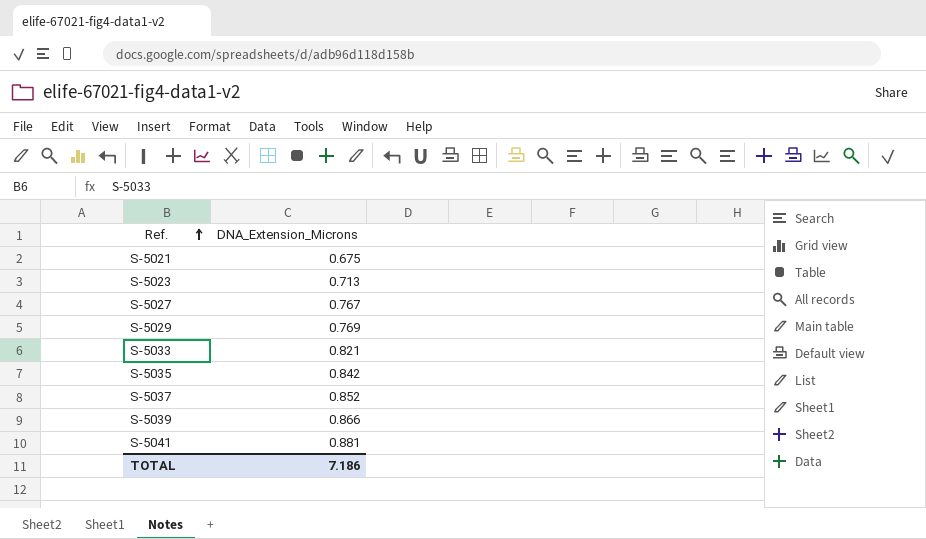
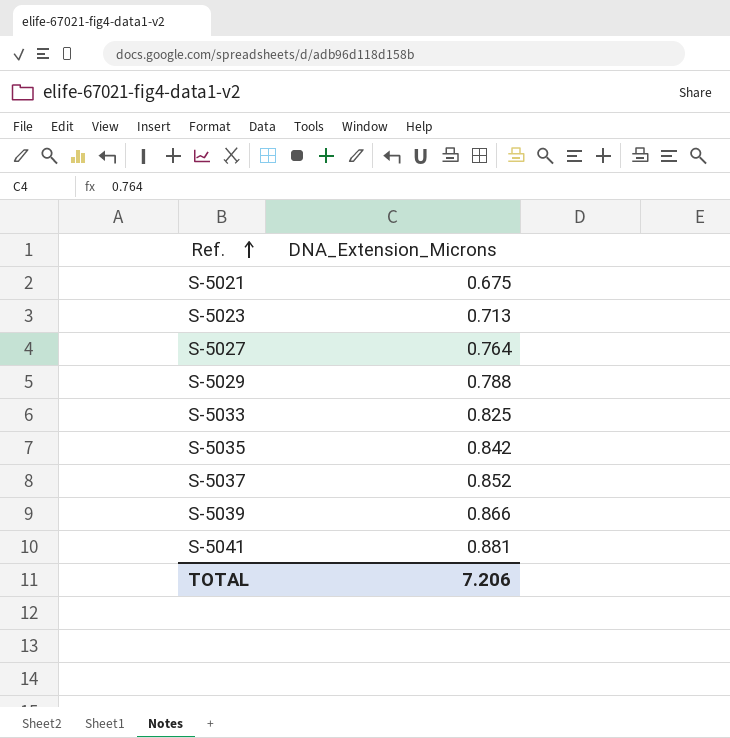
S-5027 | DNA_Extension_Microns: 0.767 -> 0.764
S-5029 | DNA_Extension_Microns: 0.769 -> 0.788
S-5033 | DNA_Extension_Microns: 0.821 -> 0.825
TOTAL | DNA_Extension_Microns: 7.186 -> 7.206

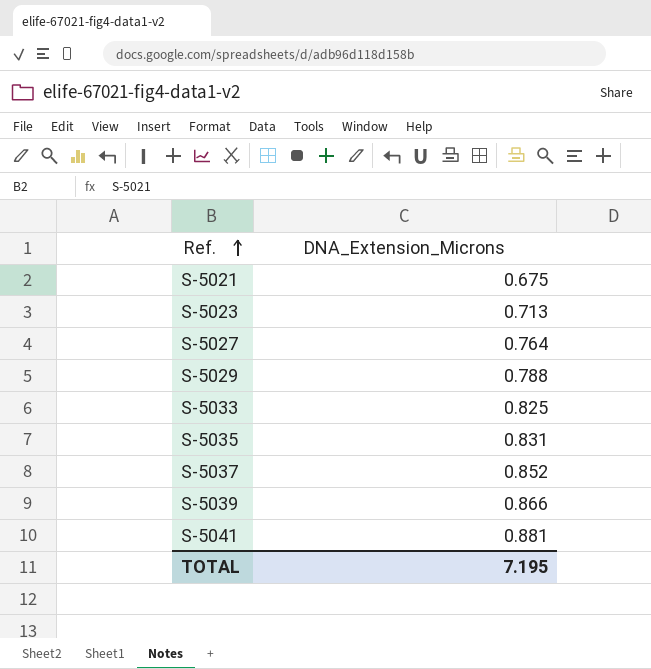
S-5035 | DNA_Extension_Microns: 0.842 -> 0.831
TOTAL | DNA_Extension_Microns: 7.206 -> 7.195

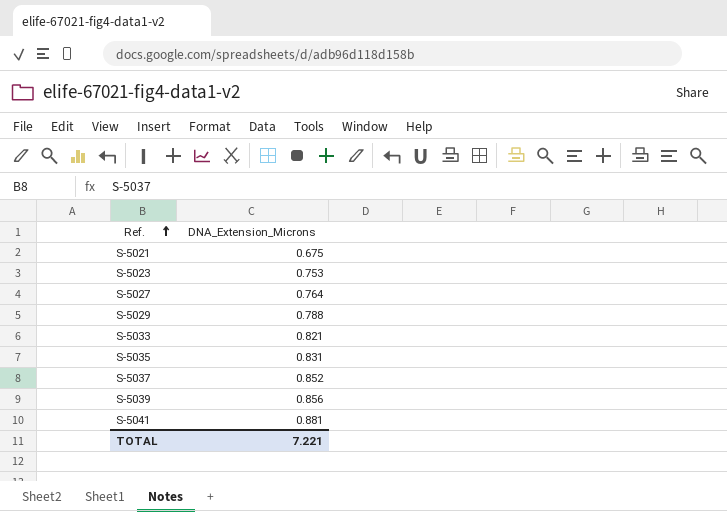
S-5023 | DNA_Extension_Microns: 0.713 -> 0.753
S-5033 | DNA_Extension_Microns: 0.825 -> 0.821
S-5039 | DNA_Extension_Microns: 0.866 -> 0.856
TOTAL | DNA_Extension_Microns: 7.195 -> 7.221

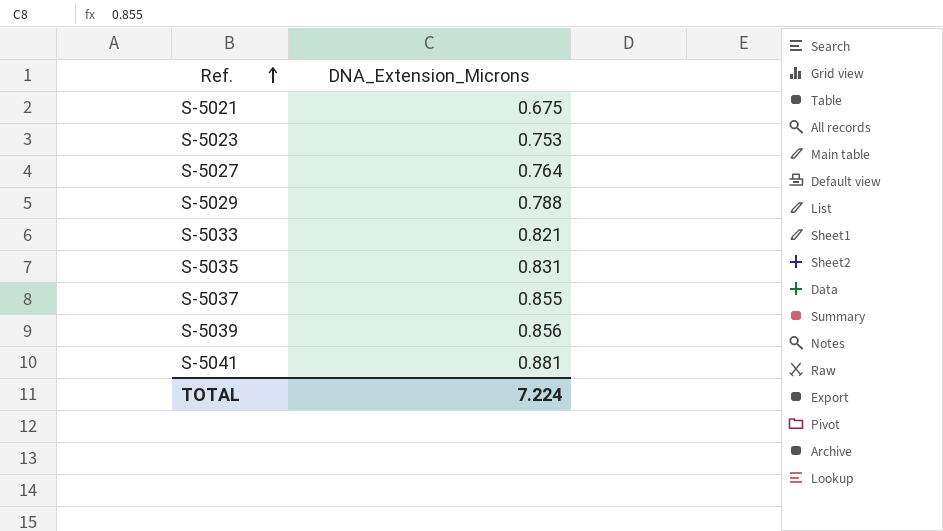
S-5037 | DNA_Extension_Microns: 0.852 -> 0.855
TOTAL | DNA_Extension_Microns: 7.221 -> 7.224

